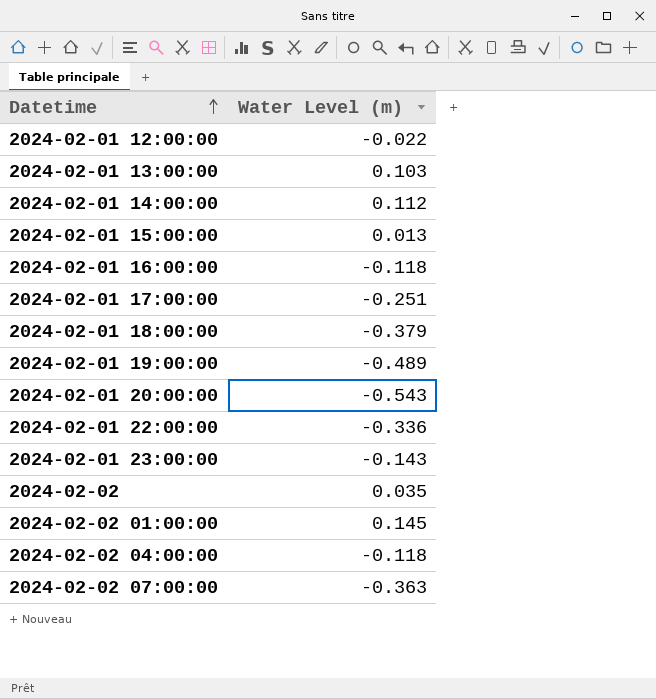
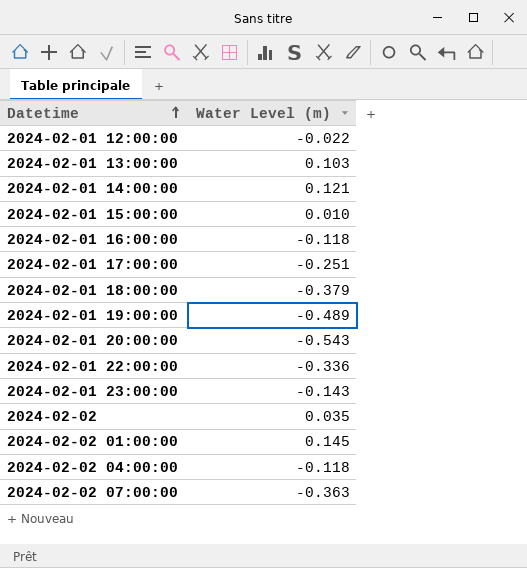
2024-02-01 14:00:00 | Water Level (m): 0.112 -> 0.121
2024-02-01 15:00:00 | Water Level (m): 0.013 -> 0.010

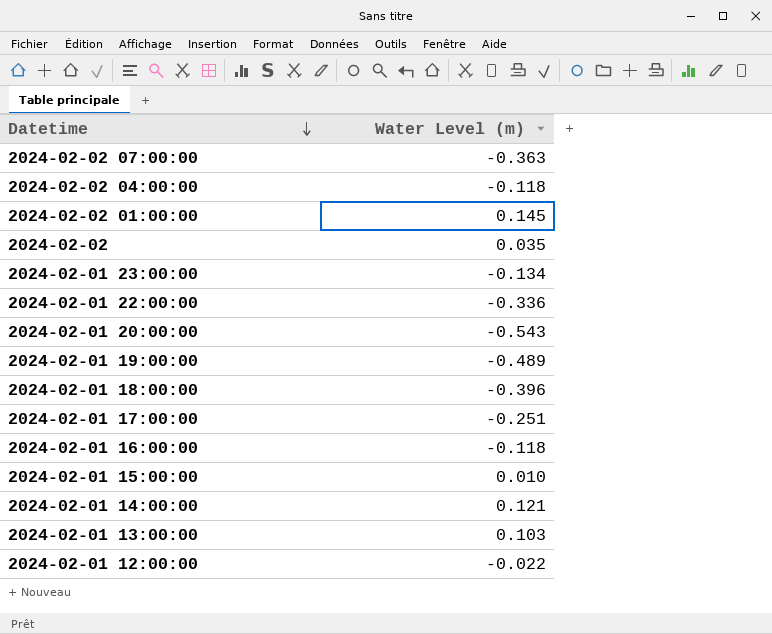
row order: Datetime ascending -> Datetime descending
2024-02-01 23:00:00 | Water Level (m): -0.143 -> -0.134
2024-02-01 18:00:00 | Water Level (m): -0.379 -> -0.396

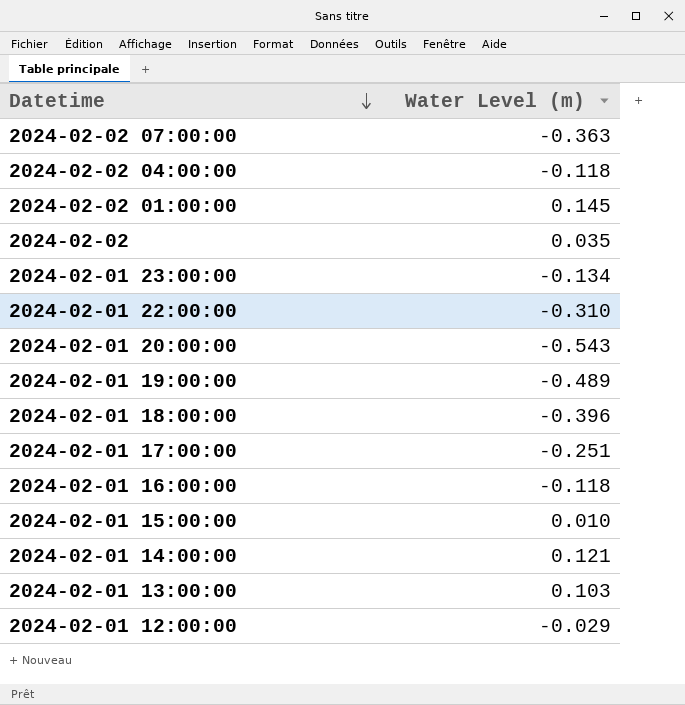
2024-02-01 22:00:00 | Water Level (m): -0.336 -> -0.310
2024-02-01 12:00:00 | Water Level (m): -0.022 -> -0.029

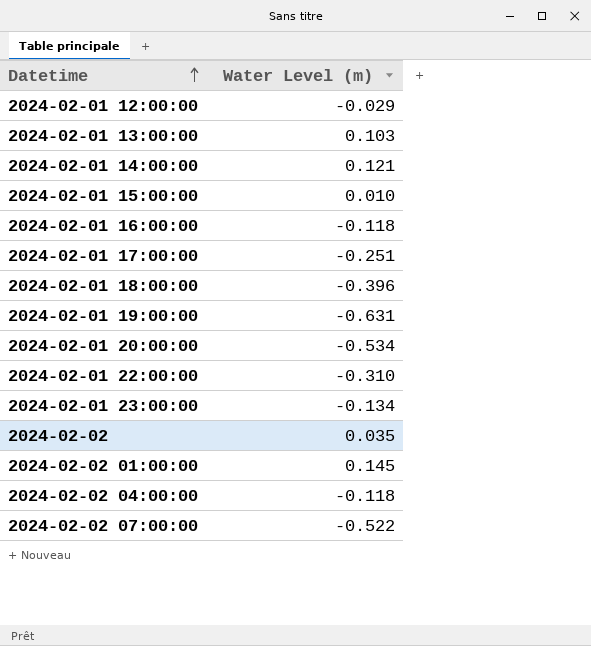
row order: Datetime descending -> Datetime ascending
2024-02-01 19:00:00 | Water Level (m): -0.489 -> -0.631
2024-02-01 20:00:00 | Water Level (m): -0.543 -> -0.534
2024-02-02 07:00:00 | Water Level (m): -0.363 -> -0.522

